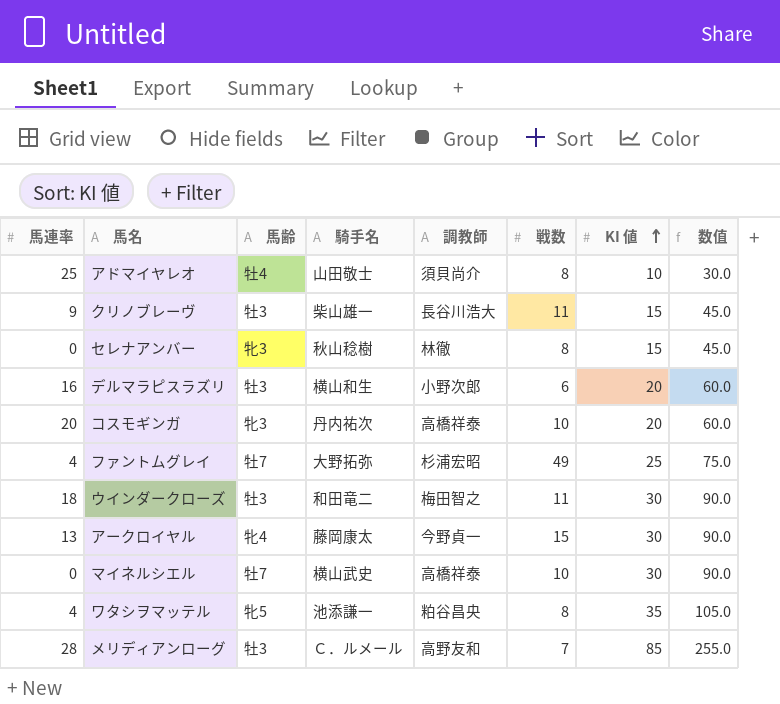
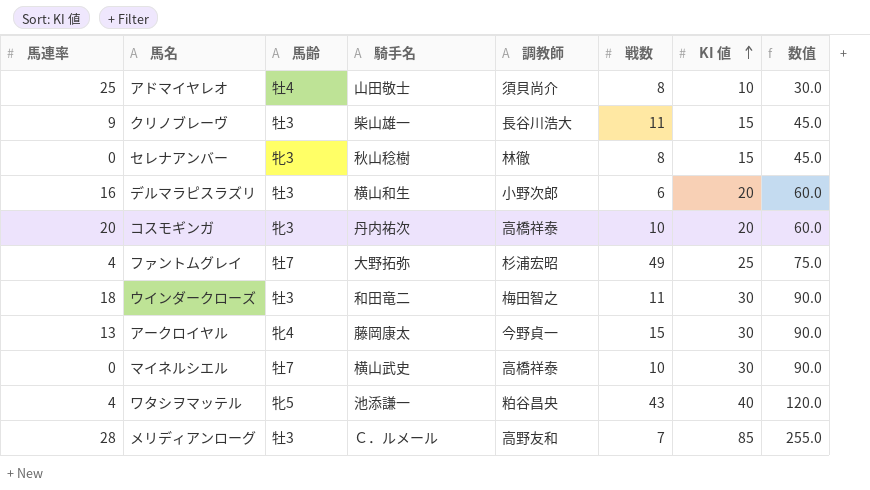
ワタシヲマッテル | 戦数: 8 -> 43
ワタシヲマッテル | KI 値: 35 -> 40
ワタシヲマッテル | 数值: 105.0 -> 120.0

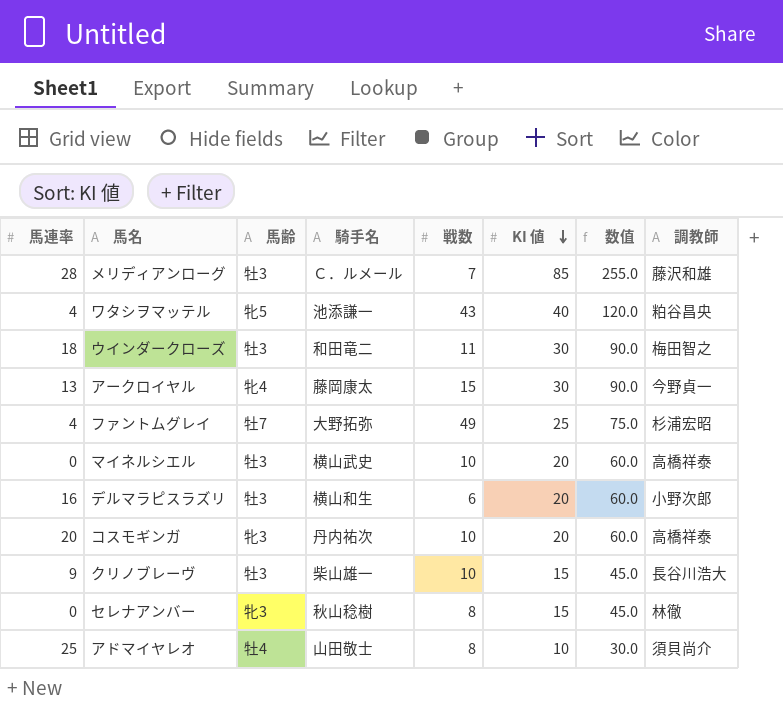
row order: KI 値 ascending -> KI 値 descending
column 調教師 | position: 5 -> 8
メリディアンローグ | 調教師: 高野友和 -> 藤沢和雄
マイネルシエル | 馬齢: 牡7 -> 牡3
マイネルシエル | KI 値: 30 -> 20
マイネルシエル | 数值: 90.0 -> 60.0
クリノブレーヴ | 戦数: 11 -> 10

